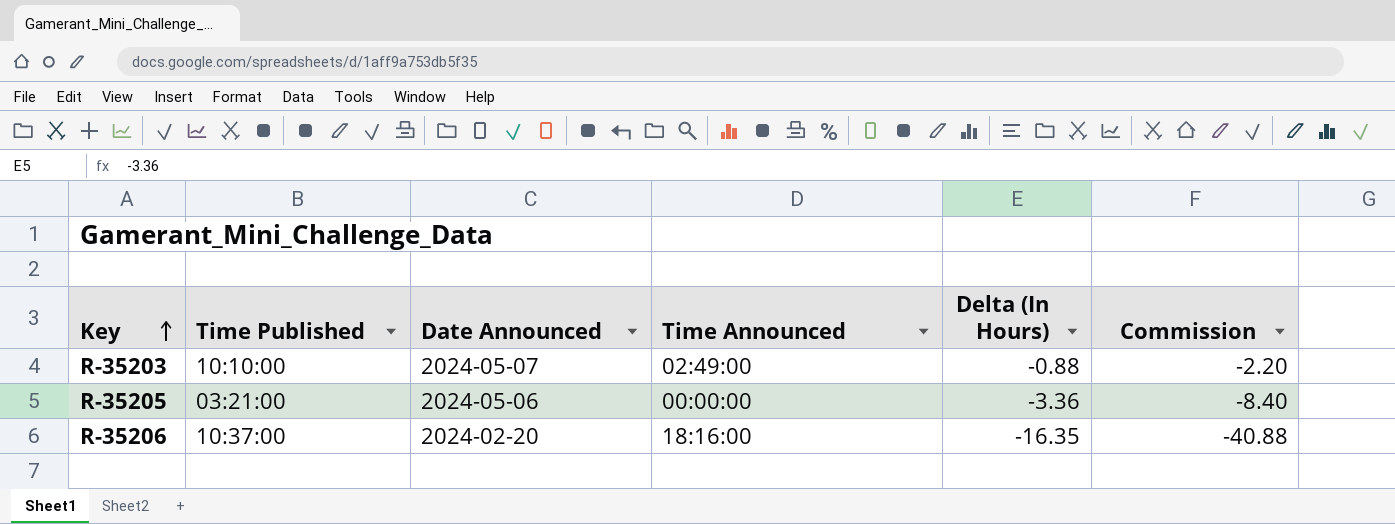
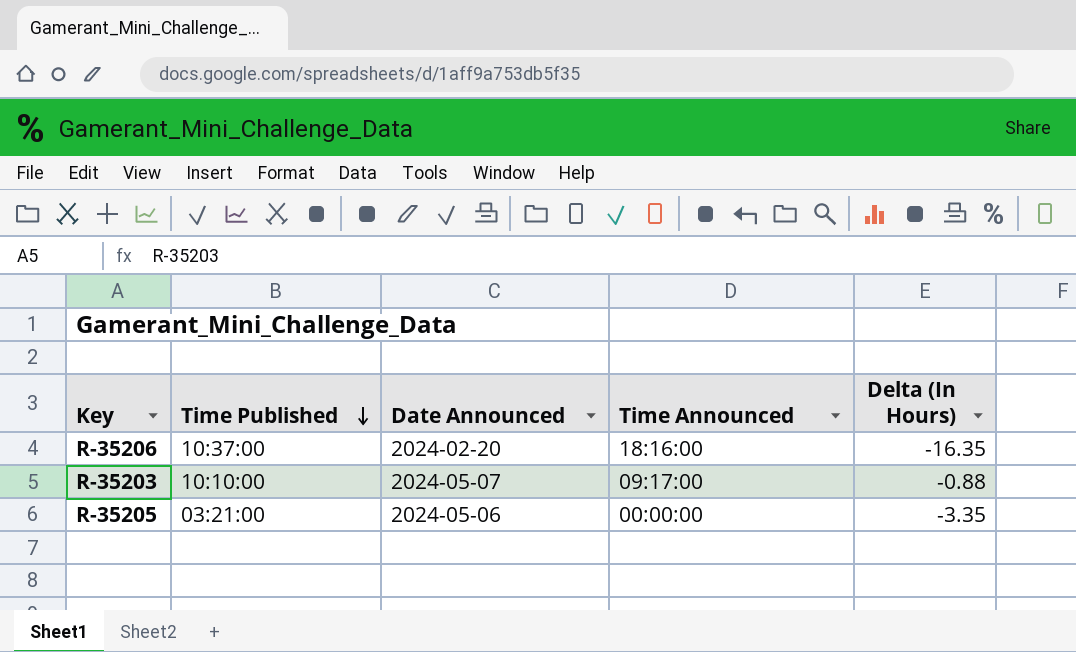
row order: Key ascending -> Time Published descending
column Commission | formula: [Delta (In Hours)] * 2.5 -> none
R-35203 | Time Announced: 02:49:00 -> 09:17:00
R-35205 | Delta (In Hours): -3.36 -> -3.35

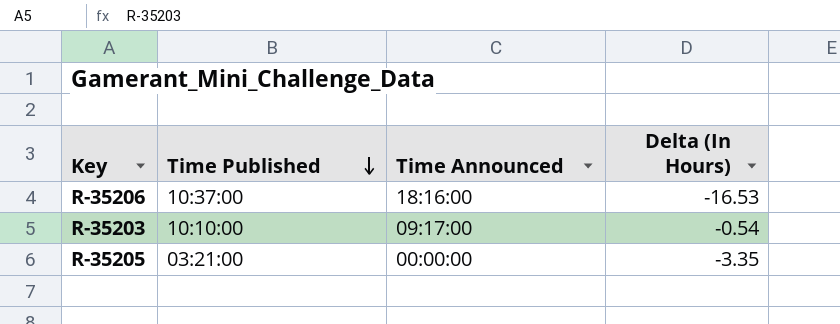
column Date Announced | position: 3 -> none
R-35206 | Delta (In Hours): -16.35 -> -16.53
R-35203 | Delta (In Hours): -0.88 -> -0.54

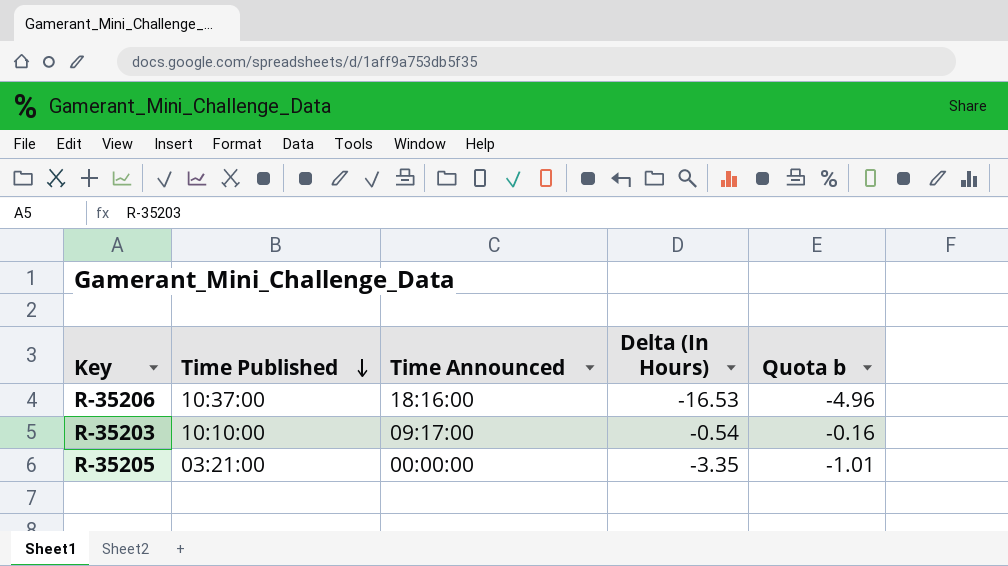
column Quota b | formula: none -> [Delta (In Hours)] * 0.3

